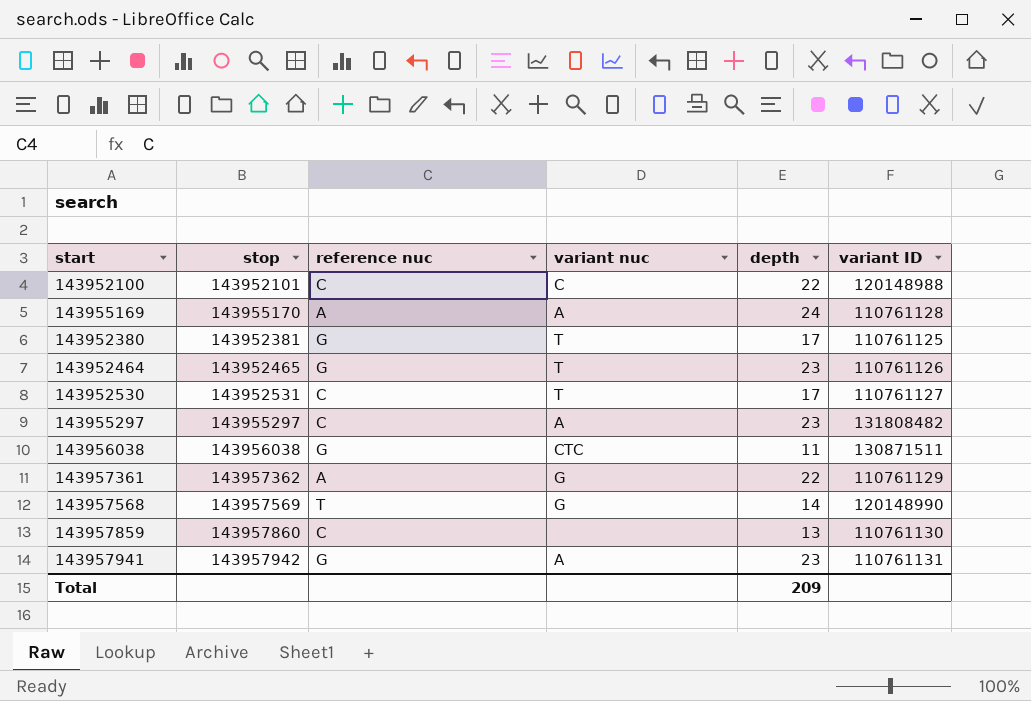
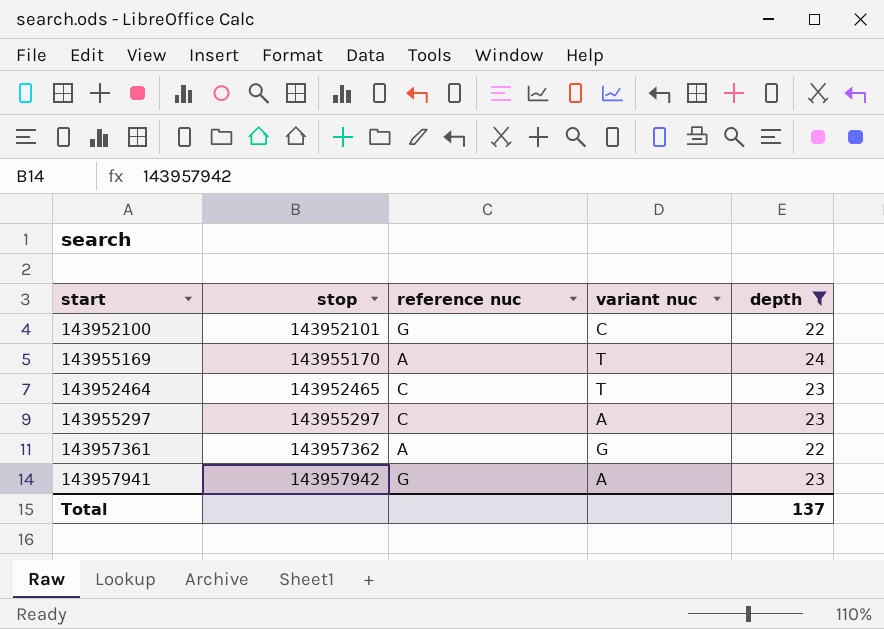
filter: none -> depth >= 22
column variant ID | position: 6 -> none
143952100 | reference nuc: C -> G
143955169 | variant nuc: A -> T
143952464 | reference nuc: G -> C
Total | depth: 209 -> 137

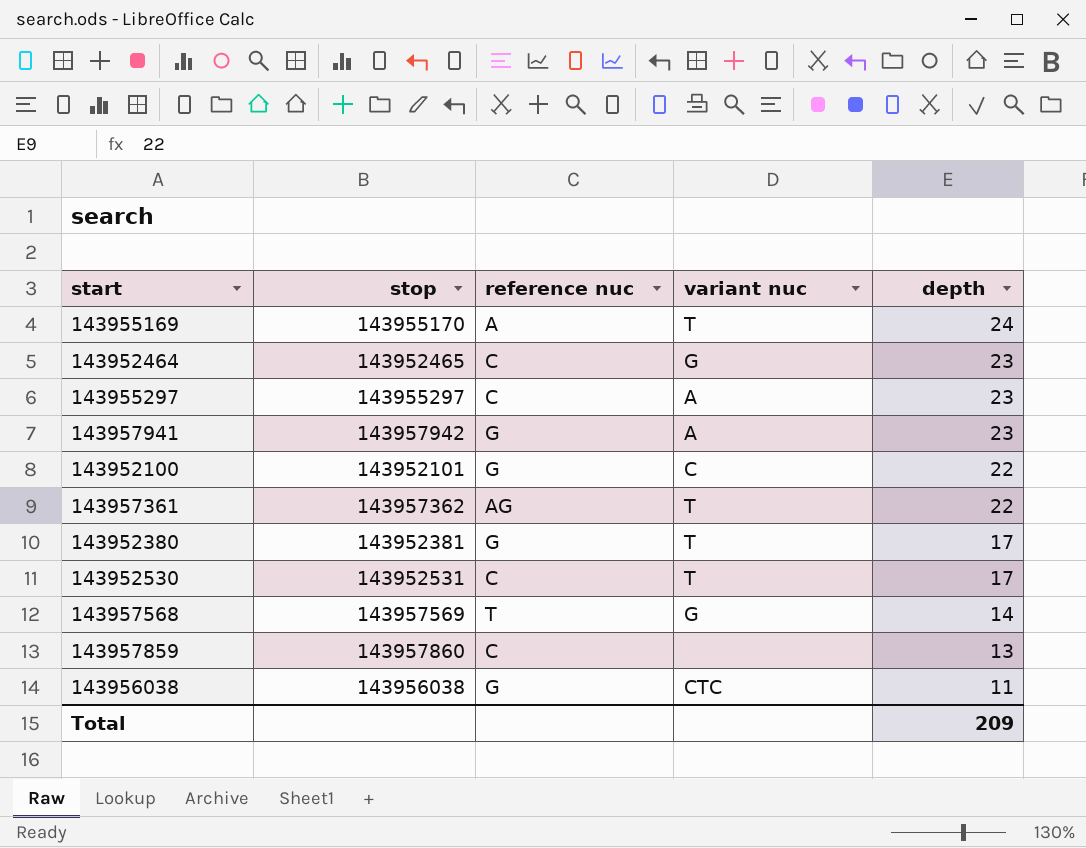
filter: depth >= 22 -> none
row order: none -> depth descending
143952464 | variant nuc: T -> G
143957361 | reference nuc: A -> AG
143957361 | variant nuc: G -> T
Total | depth: 137 -> 209

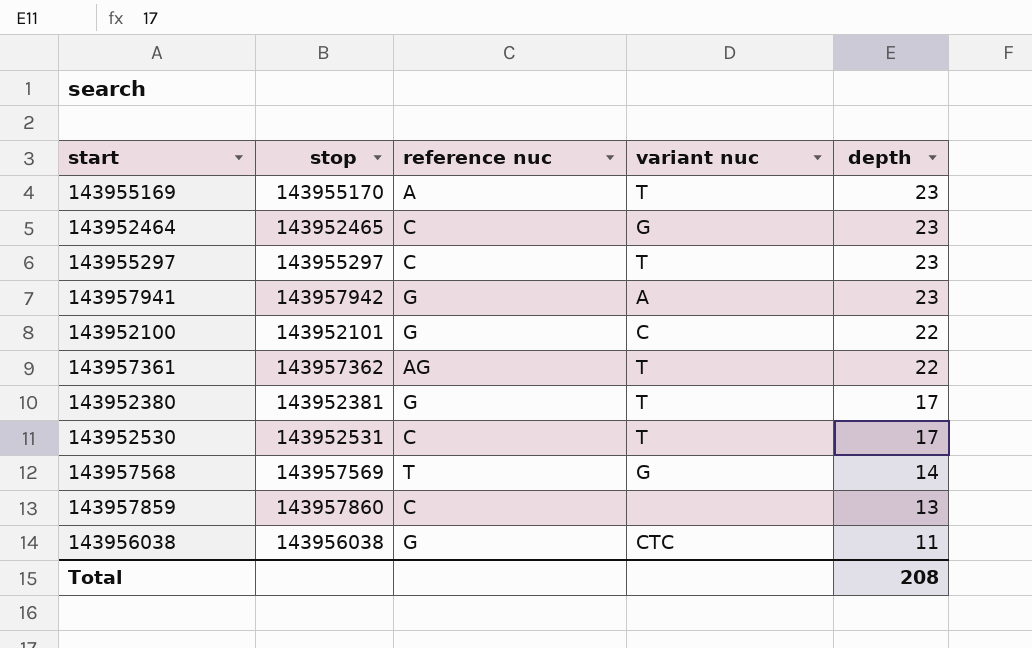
143955169 | depth: 24 -> 23
143955297 | variant nuc: A -> T
Total | depth: 209 -> 208

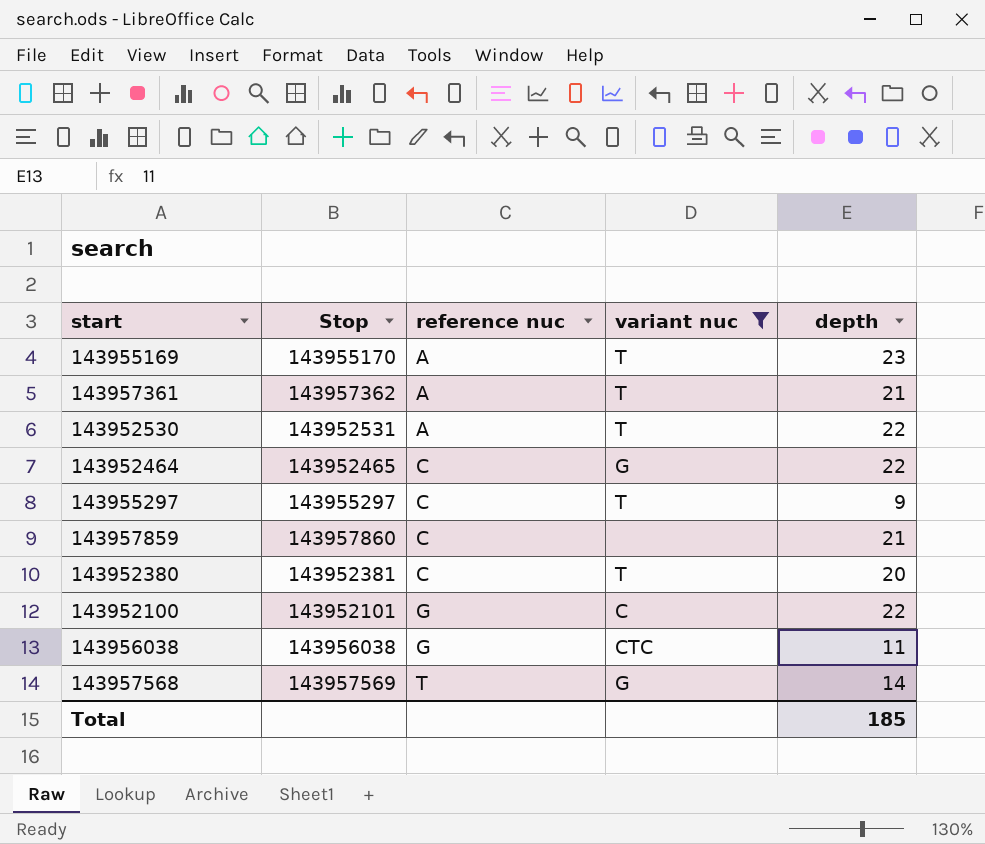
filter: none -> variant nuc != A
row order: depth descending -> reference nuc ascending
column name: stop -> Stop
143957361 | reference nuc: AG -> A
143957361 | depth: 22 -> 21
143952530 | reference nuc: C -> A
143952530 | depth: 17 -> 22
143952464 | depth: 23 -> 22
143955297 | depth: 23 -> 9
143957859 | depth: 13 -> 21
143952380 | reference nuc: G -> C
143952380 | depth: 17 -> 20
Total | depth: 208 -> 185

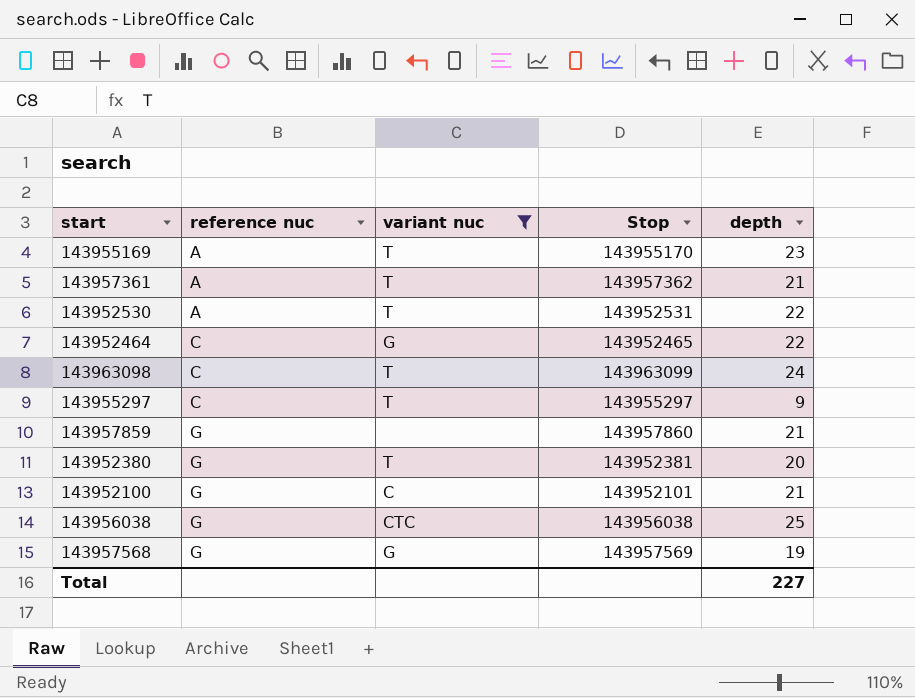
column Stop | position: 2 -> 4
row 143963098: none -> C | T | 143963099 | 24
143957859 | reference nuc: C -> G
143952380 | reference nuc: C -> G
143952100 | depth: 22 -> 21
143956038 | depth: 11 -> 25
143957568 | reference nuc: T -> G
143957568 | depth: 14 -> 19
Total | depth: 185 -> 227

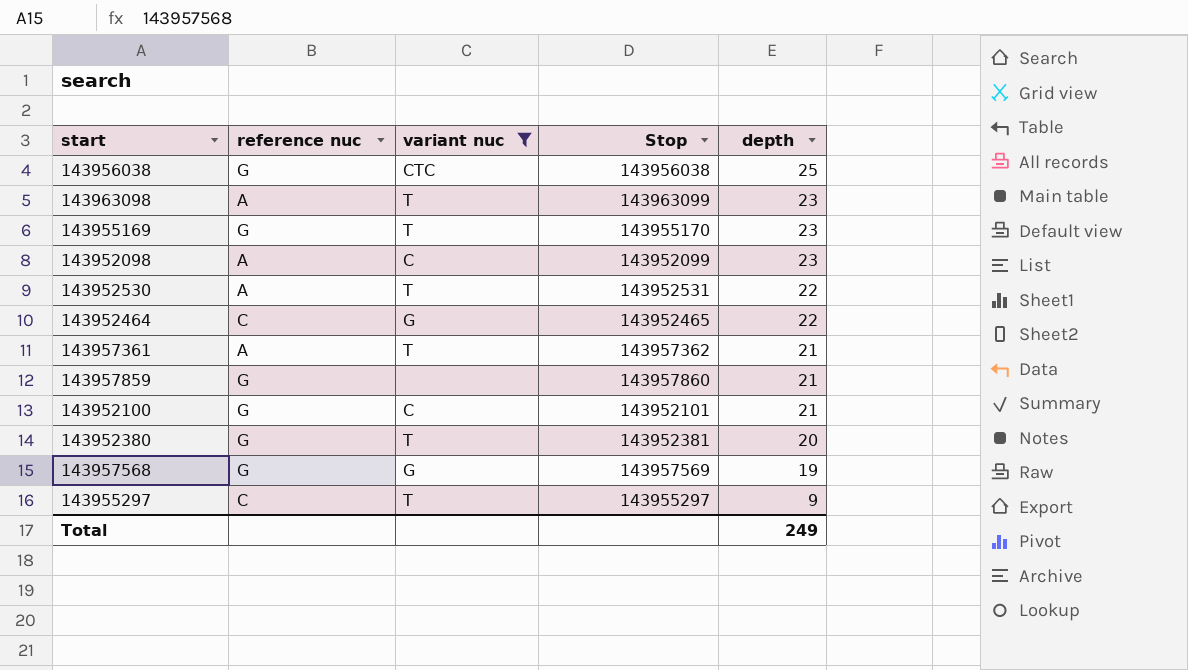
row order: reference nuc ascending -> depth descending
143963098 | reference nuc: C -> A
143963098 | depth: 24 -> 23
143955169 | reference nuc: A -> G
row 143952098: none -> A | C | 143952099 | 23
Total | depth: 227 -> 249

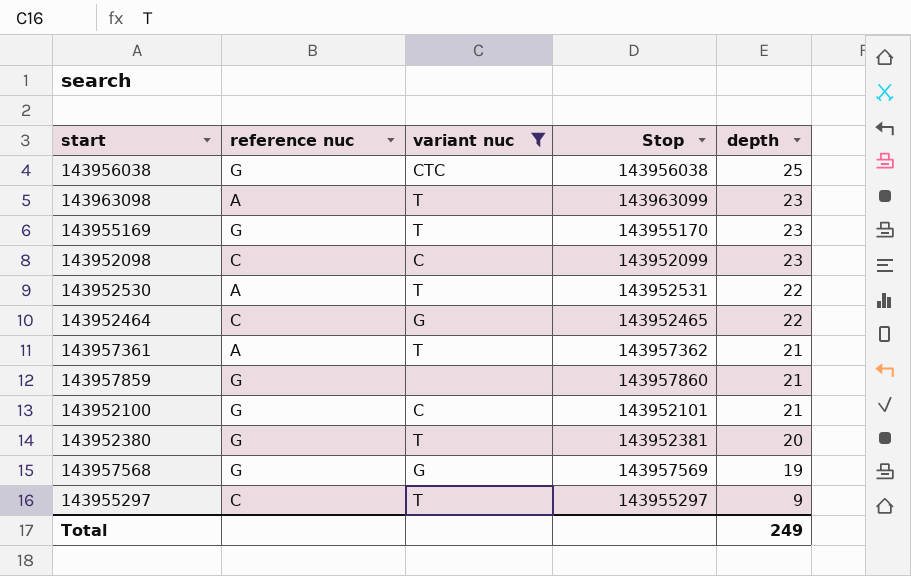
143952098 | reference nuc: A -> C

